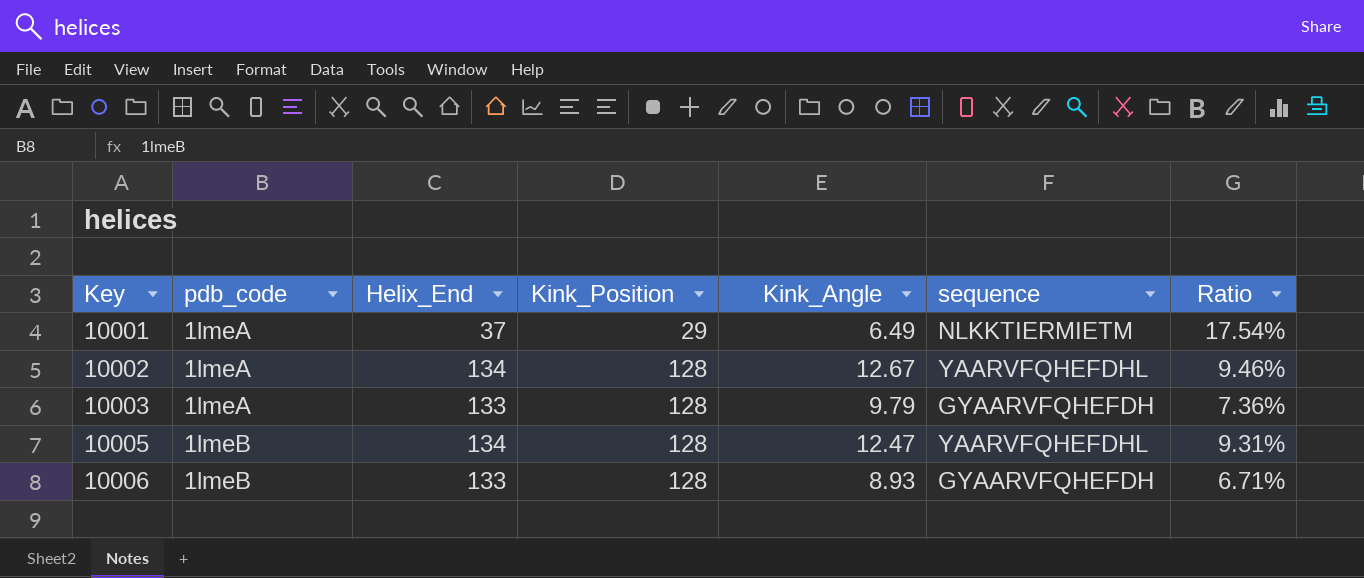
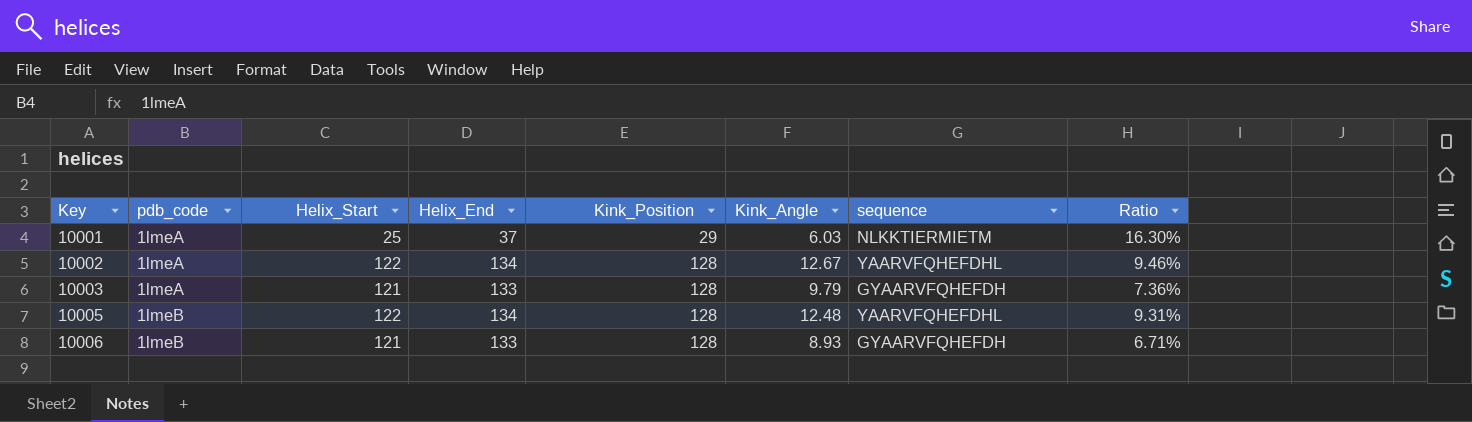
column Helix_Start | position: none -> 3
10001 | Kink_Angle: 6.49 -> 6.03
10001 | Ratio: 17.54% -> 16.30%
10005 | Kink_Angle: 12.47 -> 12.48

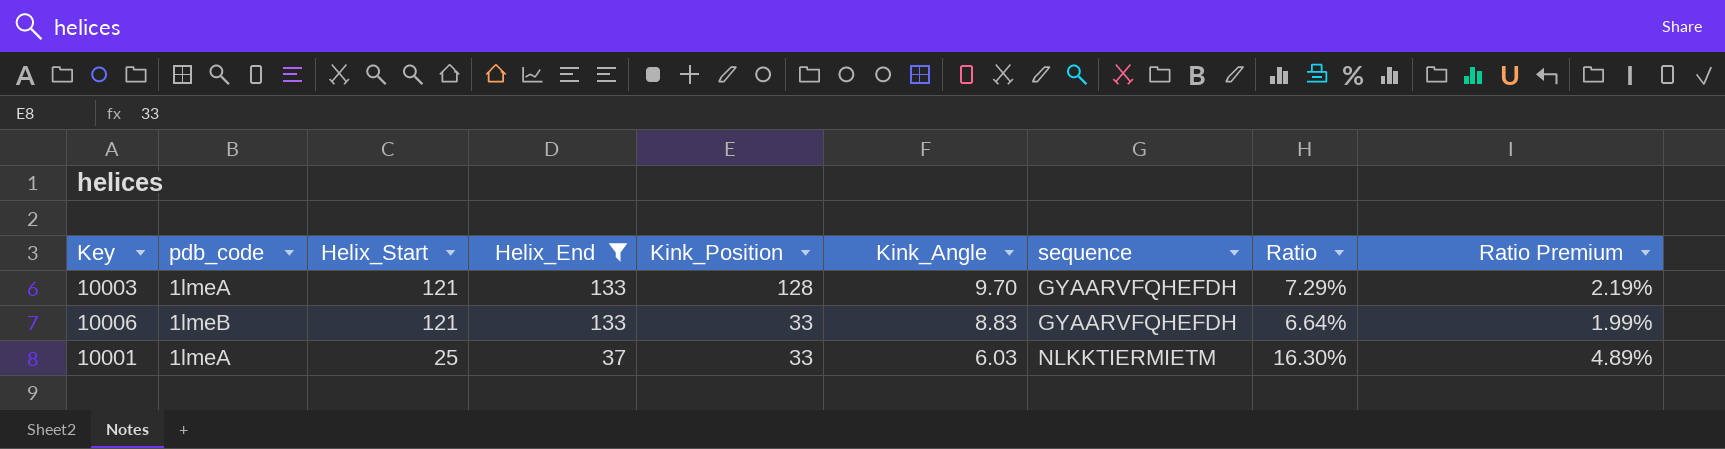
filter: none -> Helix_End != 134
row order: Key ascending -> Helix_Start descending
column Ratio Premium | formula: none -> [Ratio] * 0.3
10003 | Kink_Angle: 9.79 -> 9.70
10003 | Ratio: 7.36% -> 7.29%
10006 | Kink_Position: 128 -> 33
10006 | Kink_Angle: 8.93 -> 8.83
10006 | Ratio: 6.71% -> 6.64%
10001 | Kink_Position: 29 -> 33

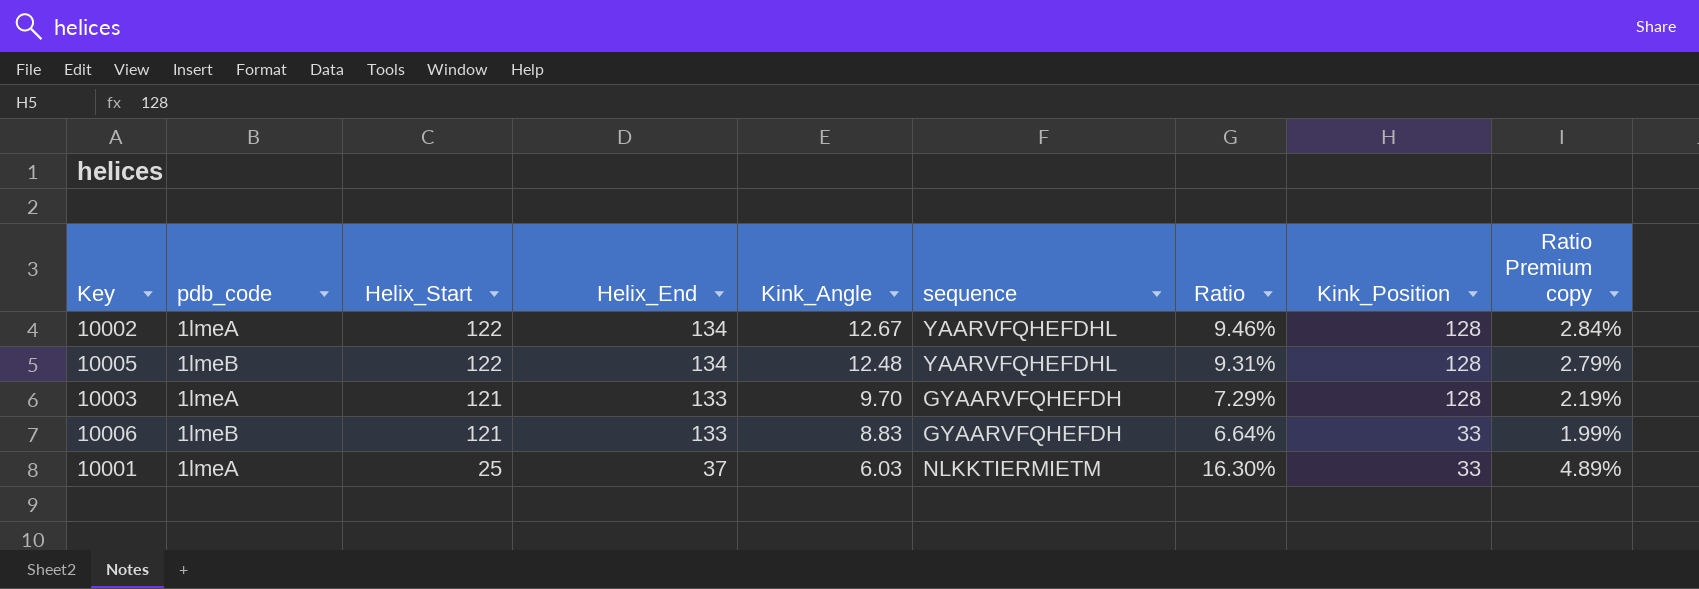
filter: Helix_End != 134 -> none
column Kink_Position | position: 5 -> 8
column name: Ratio Premium -> Ratio Premium copy

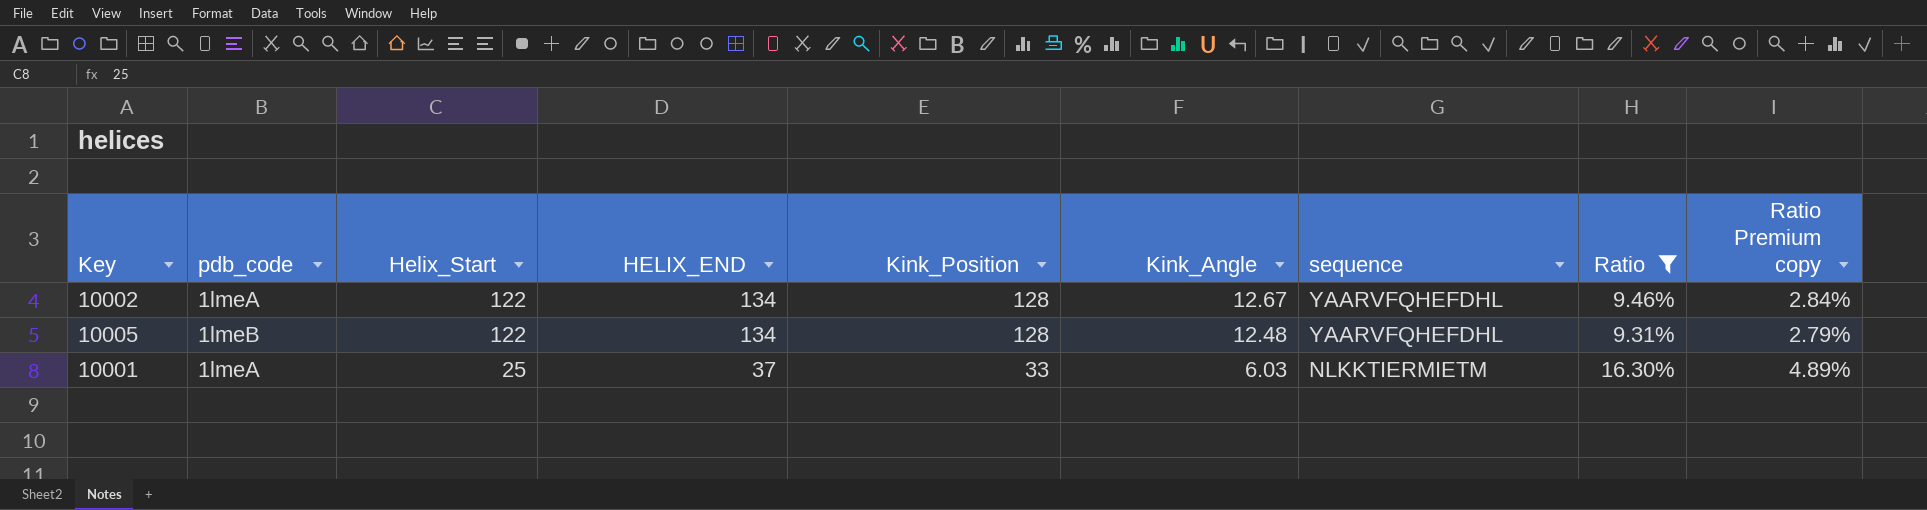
filter: none -> Ratio >= 9.31%
column name: Helix_End -> HELIX_END
column Kink_Position | position: 8 -> 5

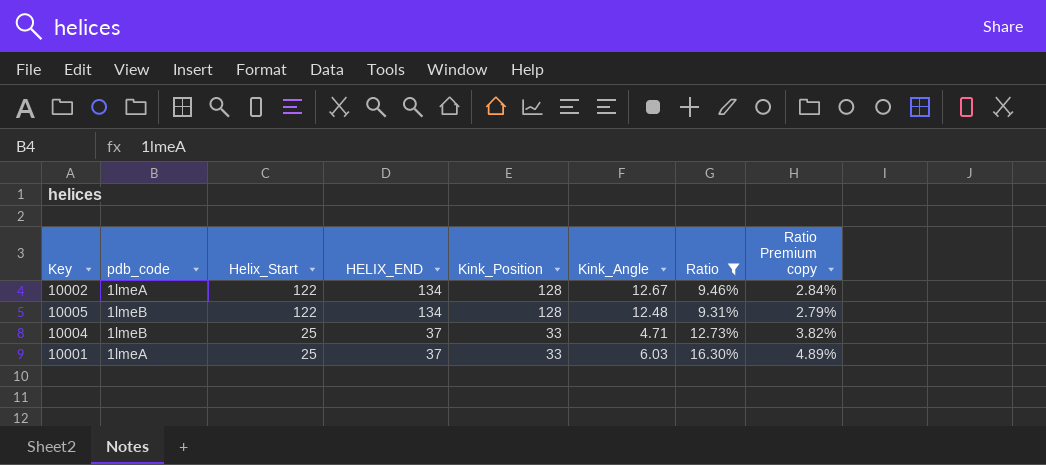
column sequence | position: 7 -> none
row 10004: none -> 1lmeB | 25 | 37 | 33 | 4.71 | 12.73% | 3.82%

